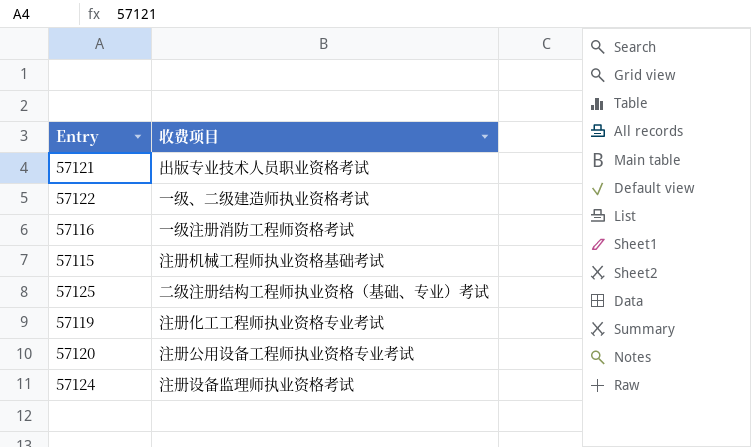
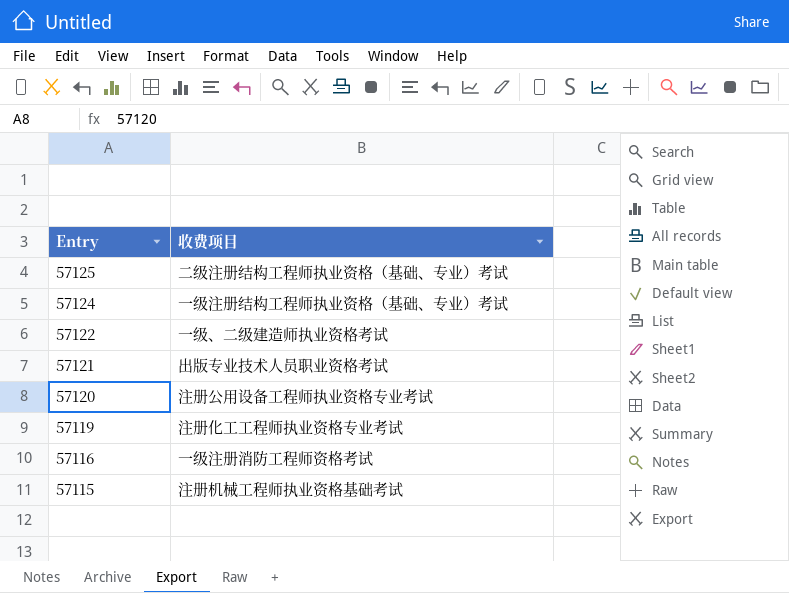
row order: none -> Entry descending
57124 | 收费项目: 注册设备监理师执业资格考试 -> 一级注册结构工程师执业资格（基础、专业）考试

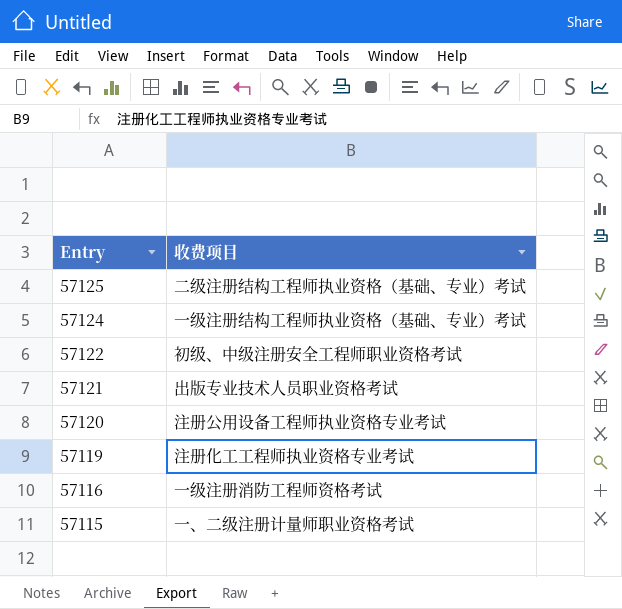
57122 | 收费项目: 一级、二级建造师执业资格考试 -> 初级、中级注册安全工程师职业资格考试
57115 | 收费项目: 注册机械工程师执业资格基础考试 -> 一、二级注册计量师职业资格考试

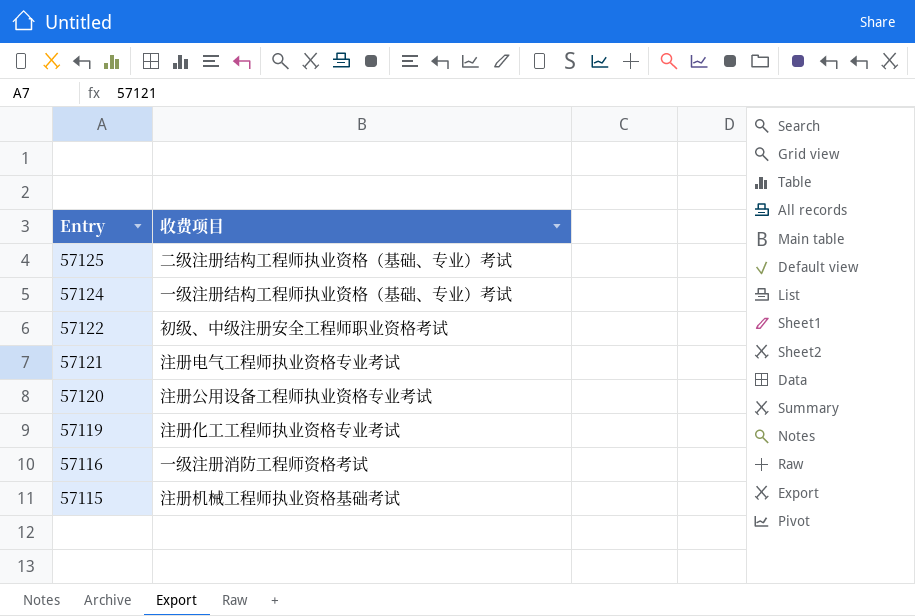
57121 | 收费项目: 出版专业技术人员职业资格考试 -> 注册电气工程师执业资格专业考试
57115 | 收费项目: 一、二级注册计量师职业资格考试 -> 注册机械工程师执业资格基础考试

